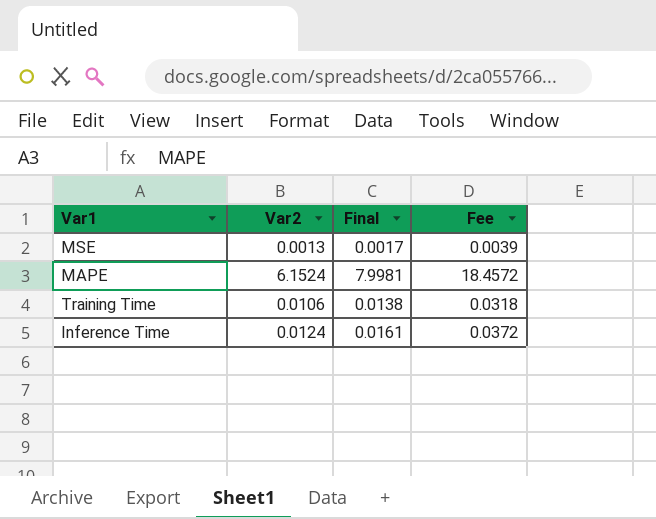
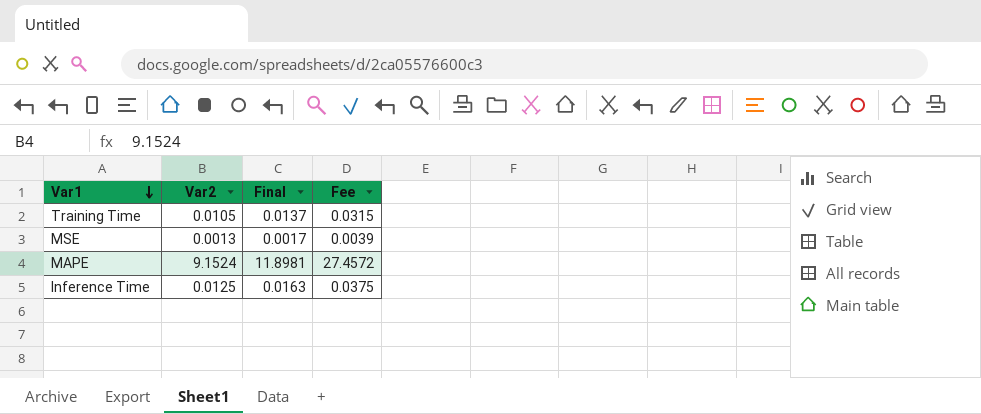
row order: none -> Var1 descending
Training Time | Var2: 0.0106 -> 0.0105
Training Time | Final: 0.0138 -> 0.0137
Training Time | Fee: 0.0318 -> 0.0315
MAPE | Var2: 6.1524 -> 9.1524
MAPE | Final: 7.9981 -> 11.8981
MAPE | Fee: 18.4572 -> 27.4572
Inference Time | Var2: 0.0124 -> 0.0125
Inference Time | Final: 0.0161 -> 0.0163
Inference Time | Fee: 0.0372 -> 0.0375

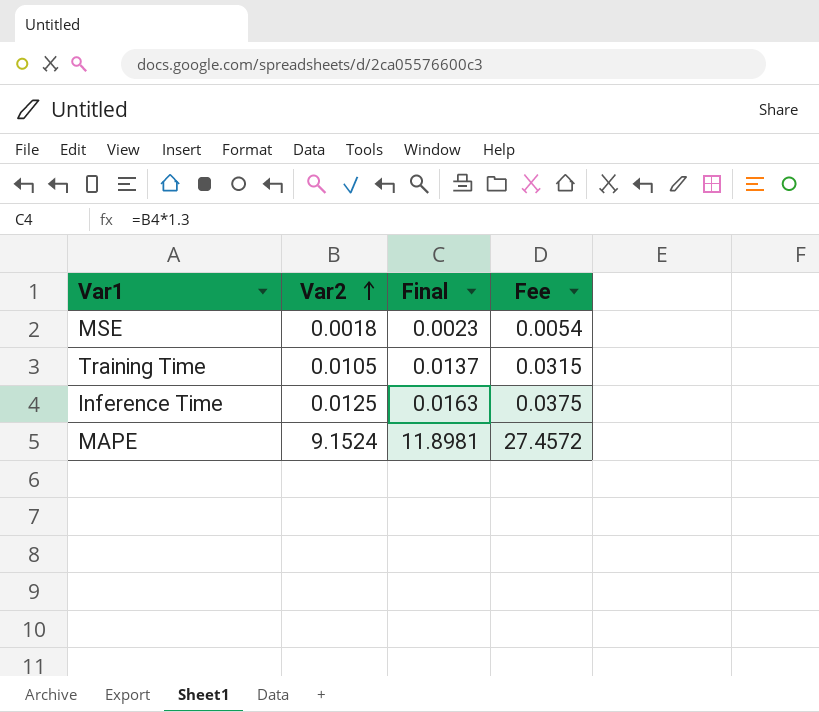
row order: Var1 descending -> Var2 ascending
MSE | Var2: 0.0013 -> 0.0018
MSE | Final: 0.0017 -> 0.0023
MSE | Fee: 0.0039 -> 0.0054

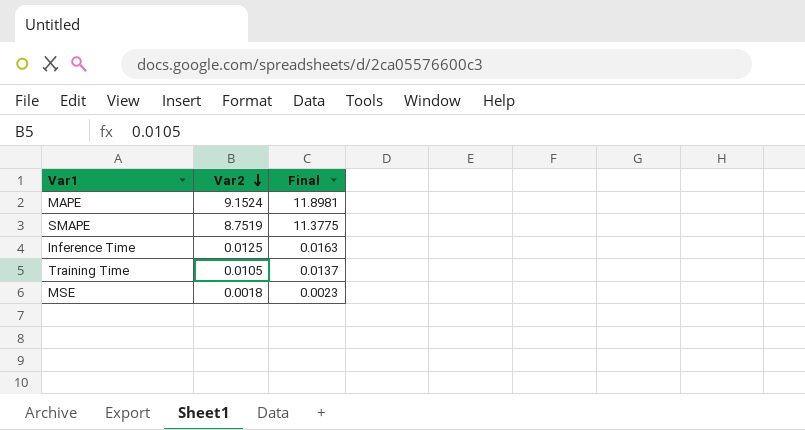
row order: Var2 ascending -> Var2 descending
column Fee | formula: [Var2] * 3 -> none
row SMAPE: none -> 8.7519 | 11.3775

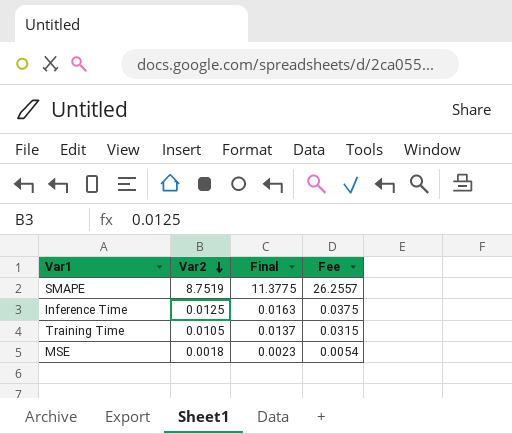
column Fee | formula: none -> [Var2] * 3
row MAPE: 9.1524 | 11.8981 -> none

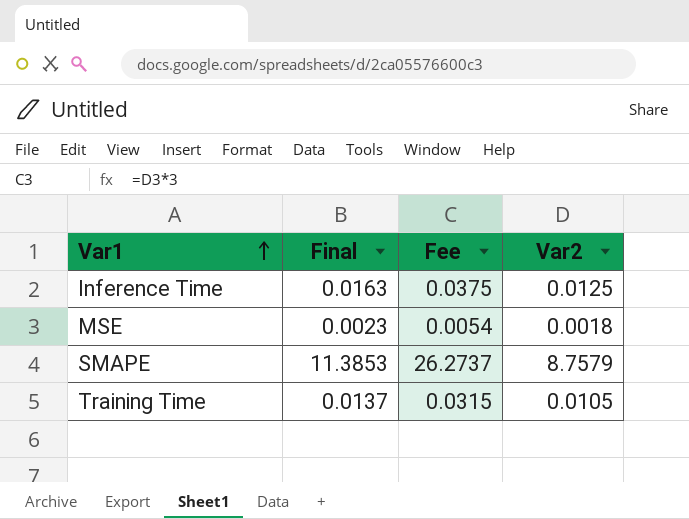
row order: Var2 descending -> Var1 ascending
column Var2 | position: 2 -> 4
SMAPE | Final: 11.3775 -> 11.3853
SMAPE | Fee: 26.2557 -> 26.2737
SMAPE | Var2: 8.7519 -> 8.7579

